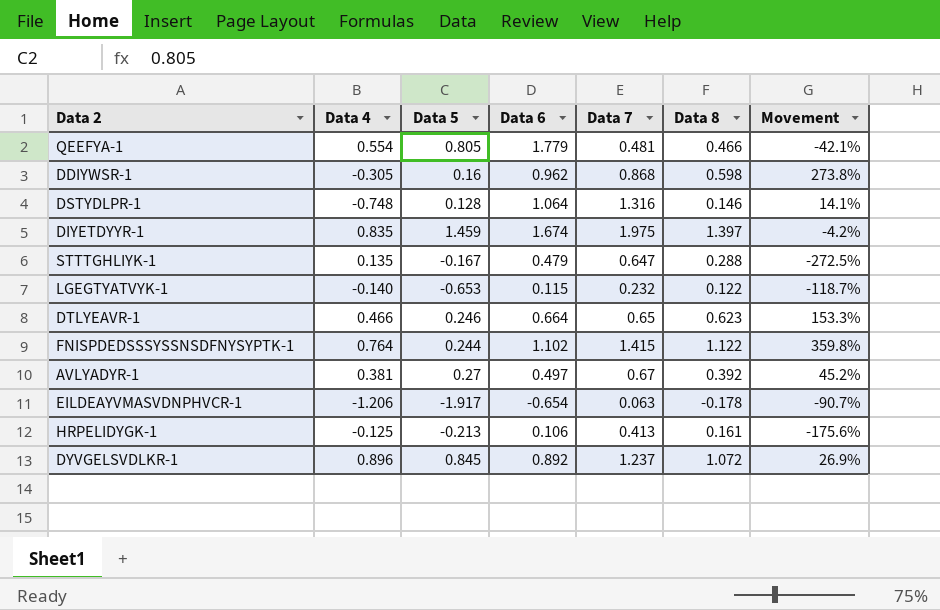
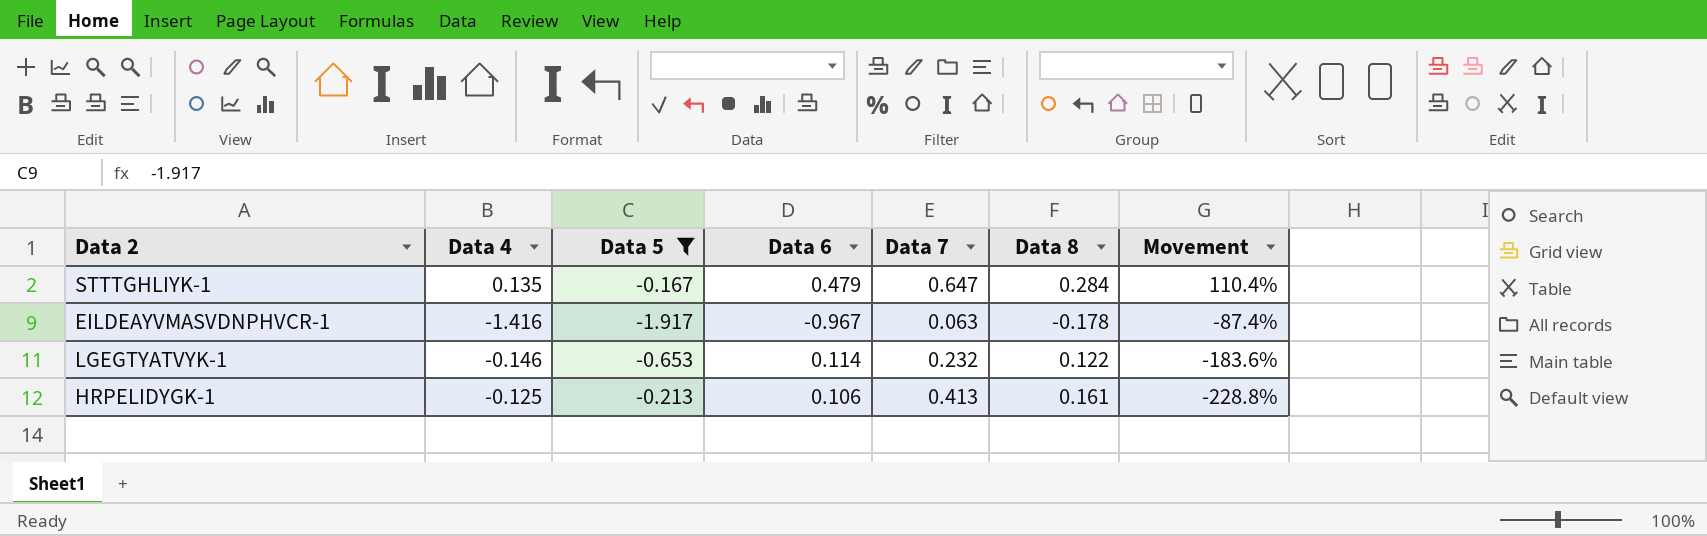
filter: none -> Data 5 <= -0.167
row order: none -> Movement descending
column Movement | formula: ([Data 8] - [Data 5]) / [Data 5] -> ([Data 8] - [Data 4]) / [Data 4]
STTTGHLIYK-1 | Data 8: 0.288 -> 0.284
EILDEAYVMASVDNPHVCR-1 | Data 4: -1.206 -> -1.416
EILDEAYVMASVDNPHVCR-1 | Data 6: -0.654 -> -0.967
LGEGTYATVYK-1 | Data 4: -0.140 -> -0.146
LGEGTYATVYK-1 | Data 6: 0.115 -> 0.114

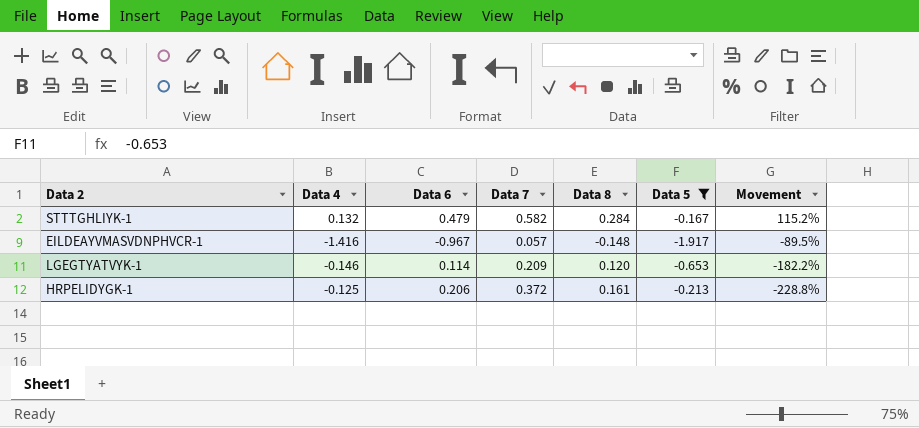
column Data 5 | position: 3 -> 6
STTTGHLIYK-1 | Data 4: 0.135 -> 0.132
STTTGHLIYK-1 | Data 7: 0.647 -> 0.582
STTTGHLIYK-1 | Movement: 110.4% -> 115.2%
EILDEAYVMASVDNPHVCR-1 | Data 7: 0.063 -> 0.057
EILDEAYVMASVDNPHVCR-1 | Data 8: -0.178 -> -0.148
EILDEAYVMASVDNPHVCR-1 | Movement: -87.4% -> -89.5%
LGEGTYATVYK-1 | Data 7: 0.232 -> 0.209
LGEGTYATVYK-1 | Data 8: 0.122 -> 0.120
LGEGTYATVYK-1 | Movement: -183.6% -> -182.2%
HRPELIDYGK-1 | Data 6: 0.106 -> 0.206
HRPELIDYGK-1 | Data 7: 0.413 -> 0.372

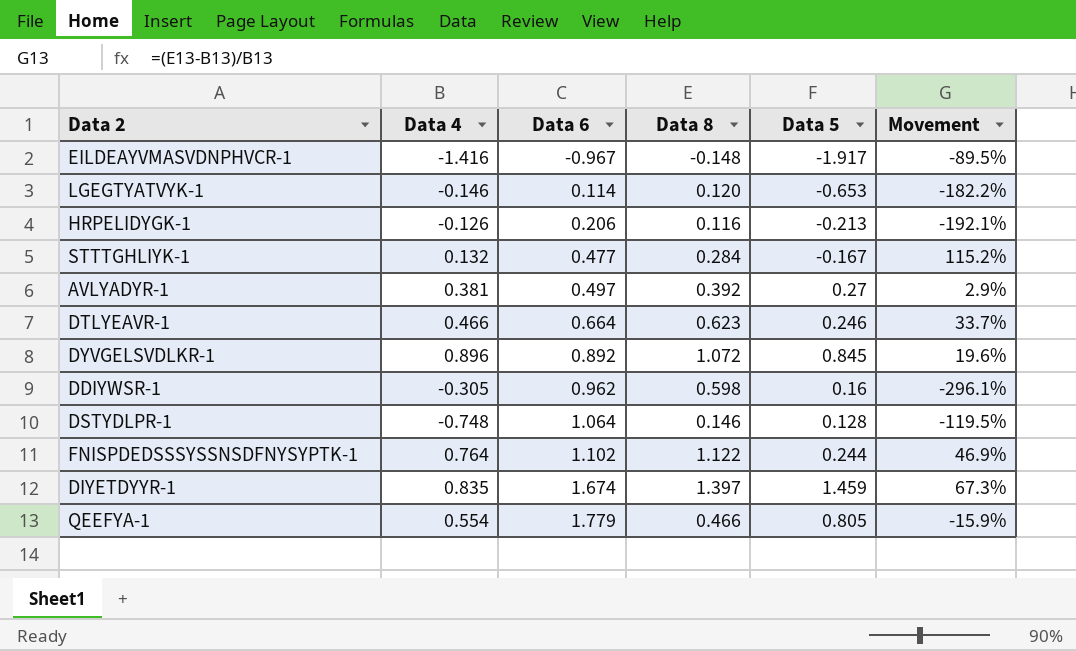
filter: Data 5 <= -0.167 -> none
row order: Movement descending -> Data 6 ascending
column Data 7 | position: 4 -> none
HRPELIDYGK-1 | Data 4: -0.125 -> -0.126
HRPELIDYGK-1 | Data 8: 0.161 -> 0.116
HRPELIDYGK-1 | Movement: -228.8% -> -192.1%
STTTGHLIYK-1 | Data 6: 0.479 -> 0.477

